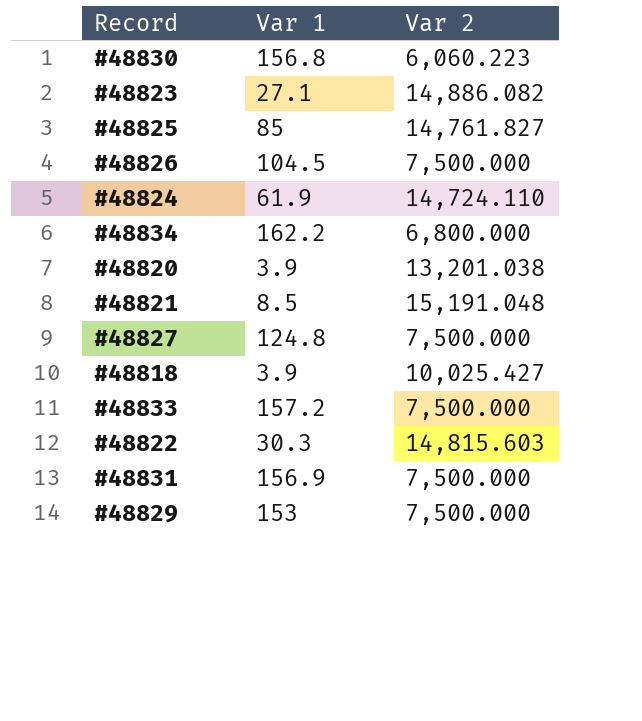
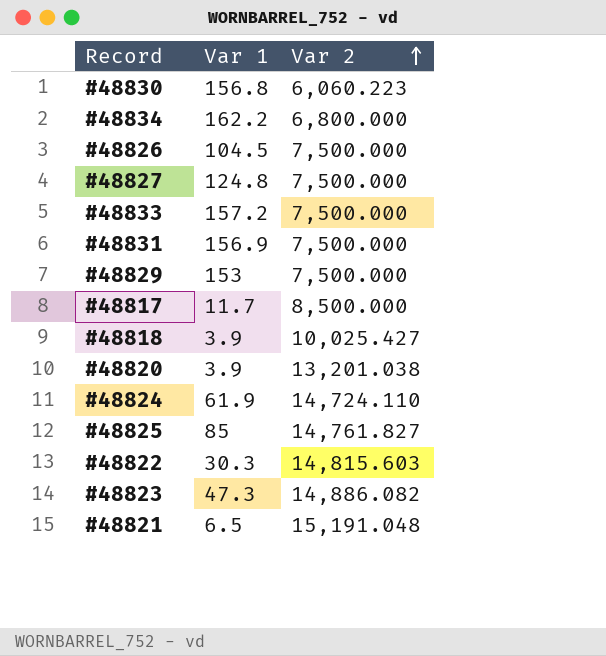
row order: none -> Var 2 ascending
row #48817: none -> 11.7 | 8,500.000
#48823 | Var 1: 27.1 -> 47.3
#48821 | Var 1: 8.5 -> 6.5

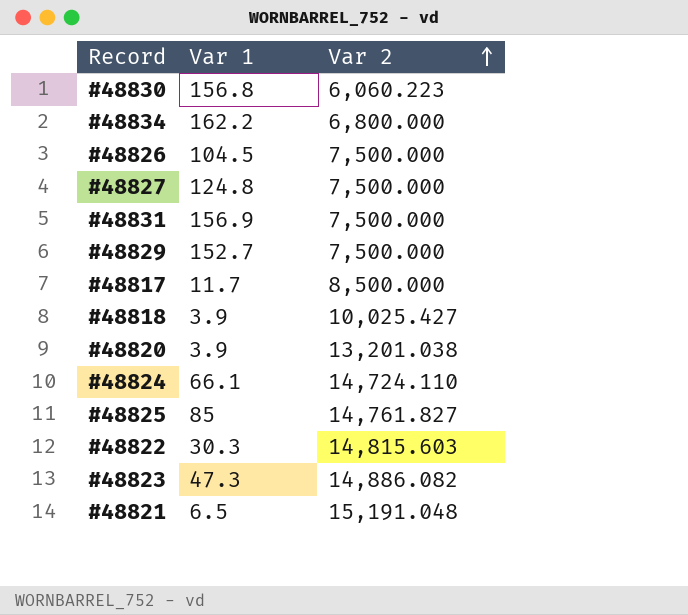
row #48833: 157.2 | 7,500.000 -> none
#48829 | Var 1: 153 -> 152.7
#48824 | Var 1: 61.9 -> 66.1

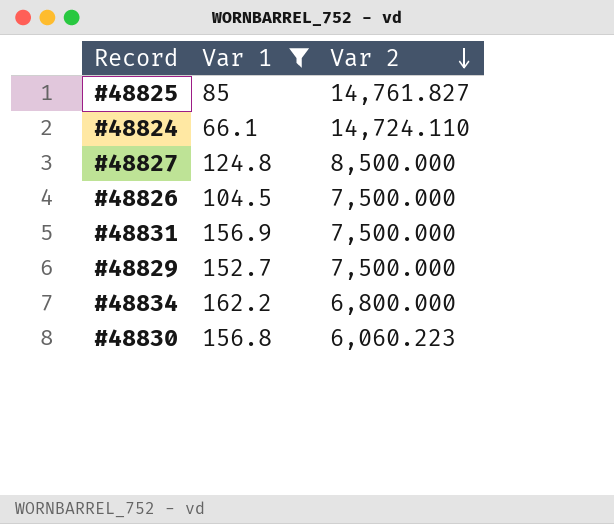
filter: none -> Var 1 >= 66.1
row order: Var 2 ascending -> Var 2 descending
#48827 | Var 2: 7,500.000 -> 8,500.000

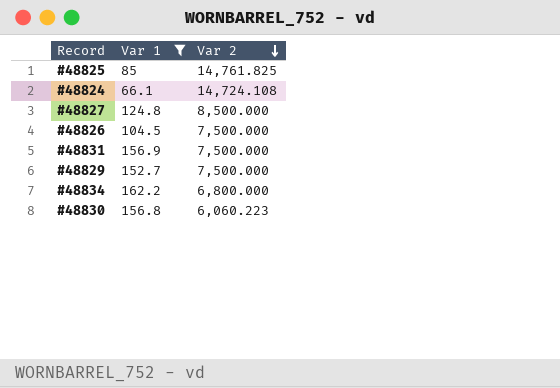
#48825 | Var 2: 14,761.827 -> 14,761.825
#48824 | Var 2: 14,724.110 -> 14,724.108

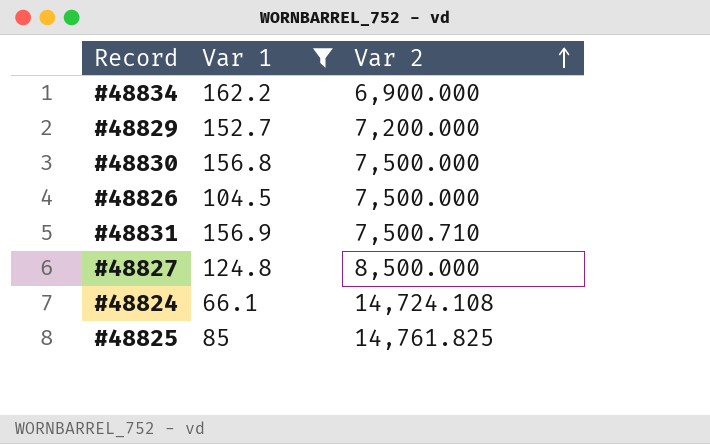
row order: Var 2 descending -> Var 2 ascending
#48834 | Var 2: 6,800.000 -> 6,900.000
#48829 | Var 2: 7,500.000 -> 7,200.000
#48830 | Var 2: 6,060.223 -> 7,500.000
#48831 | Var 2: 7,500.000 -> 7,500.710

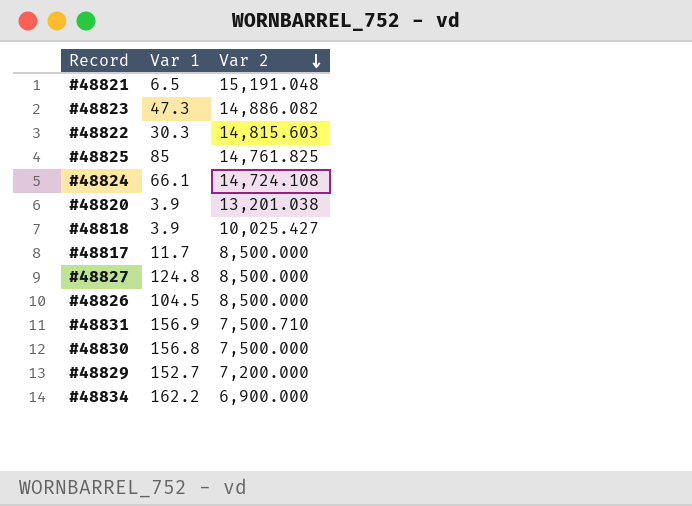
filter: Var 1 >= 66.1 -> none
row order: Var 2 ascending -> Var 2 descending
#48826 | Var 2: 7,500.000 -> 8,500.000

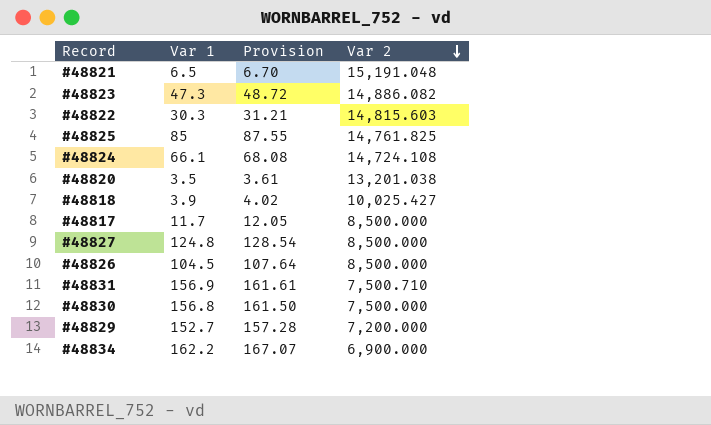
column Provision | formula: none -> [Var 1] * 1.03
#48820 | Var 1: 3.9 -> 3.5

